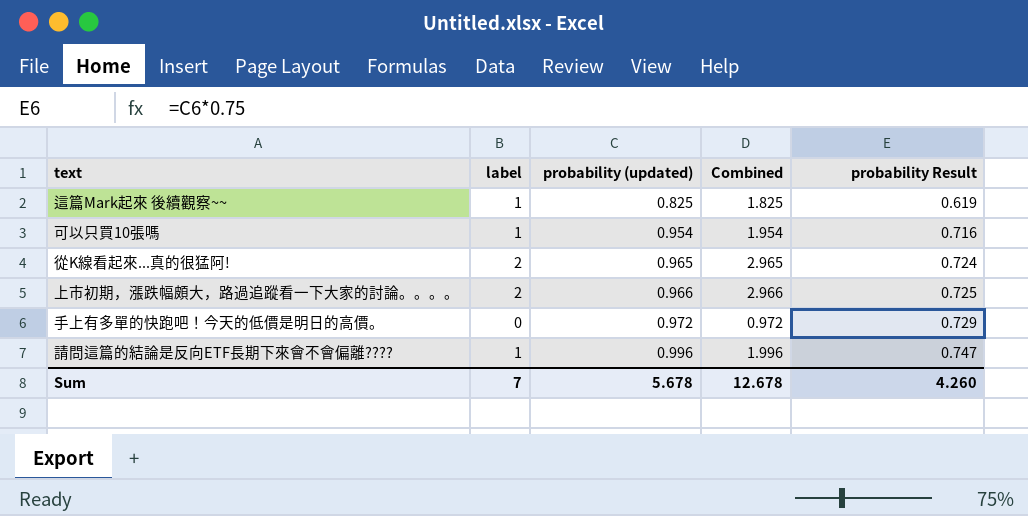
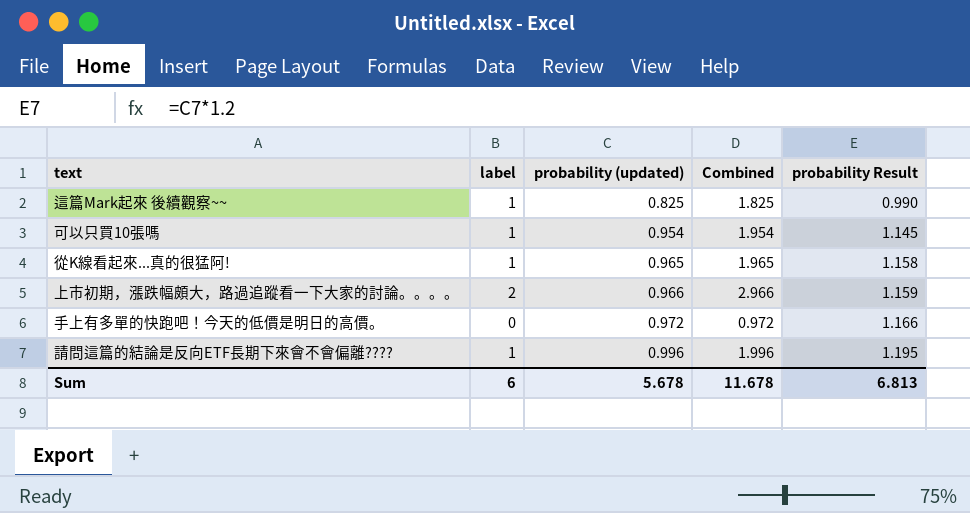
column probability Result | formula: [probability (updated)] * 0.75 -> [probability (updated)] * 1.2
從K線看起來...真的很猛阿! | label: 2 -> 1
從K線看起來...真的很猛阿! | Combined: 2.965 -> 1.965
Sum | label: 7 -> 6
Sum | Combined: 12.678 -> 11.678
Sum | probability Result: 4.260 -> 6.813

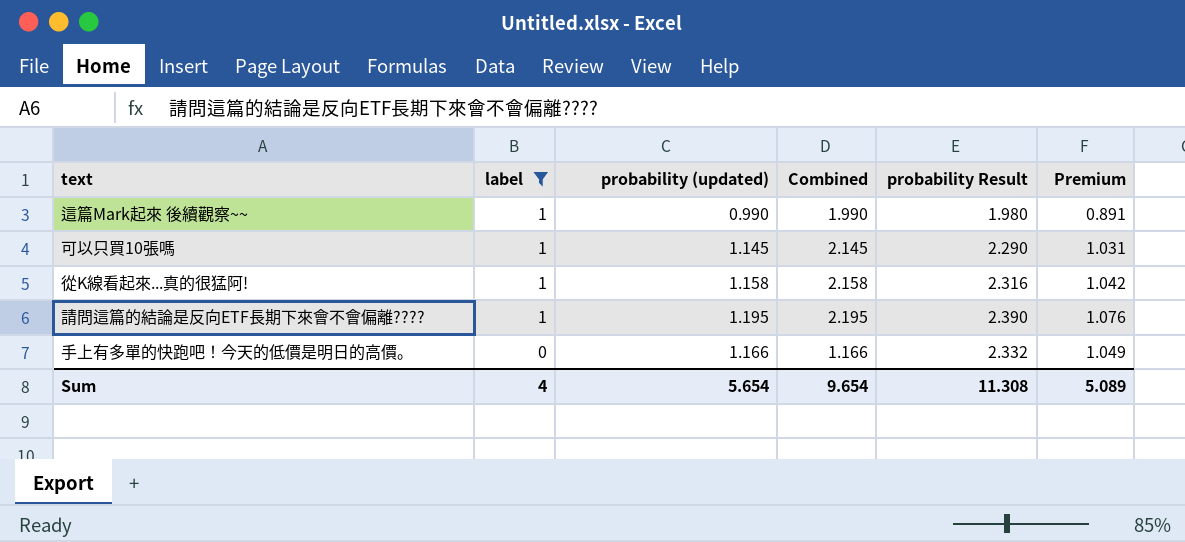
filter: none -> label != 2
row order: probability (updated) ascending -> label descending
column probability Result | formula: [probability (updated)] * 1.2 -> [probability (updated)] * 2
column Premium | formula: none -> [probability (updated)] * 0.9
這篇Mark起來 後續觀察~~ | probability (updated): 0.825 -> 0.990
這篇Mark起來 後續觀察~~ | Combined: 1.825 -> 1.990
可以只買10張嗎 | probability (updated): 0.954 -> 1.145
可以只買10張嗎 | Combined: 1.954 -> 2.145
從K線看起來...真的很猛阿! | probability (updated): 0.965 -> 1.158
從K線看起來...真的很猛阿! | Combined: 1.965 -> 2.158
請問這篇的結論是反向ETF長期下來會不會偏離???? | probability (updated): 0.996 -> 1.195
請問這篇的結論是反向ETF長期下來會不會偏離???? | Combined: 1.996 -> 2.195
手上有多單的快跑吧！今天的低價是明日的高價。 | probability (updated): 0.972 -> 1.166
手上有多單的快跑吧！今天的低價是明日的高價。 | Combined: 0.972 -> 1.166
Sum | label: 6 -> 4
Sum | probability (updated): 5.678 -> 5.654
Sum | Combined: 11.678 -> 9.654
Sum | probability Result: 6.813 -> 11.308

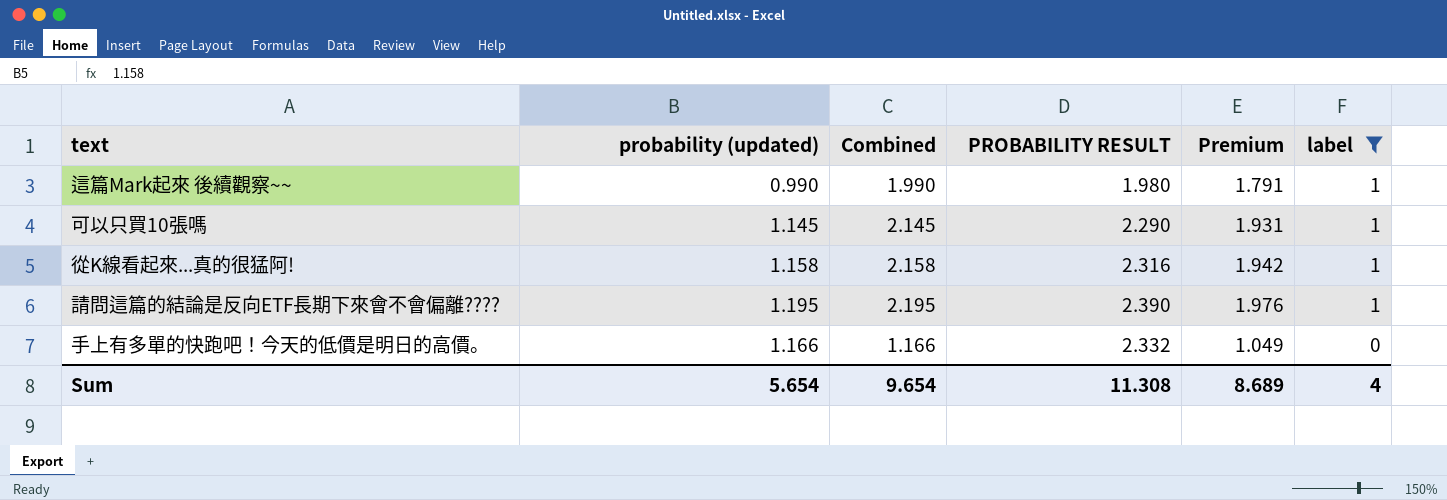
column name: probability Result -> PROBABILITY RESULT
column Premium | formula: [probability (updated)] * 0.9 -> [Combined] * 0.9
column label | position: 2 -> 6
Sum | Premium: 5.089 -> 8.689

